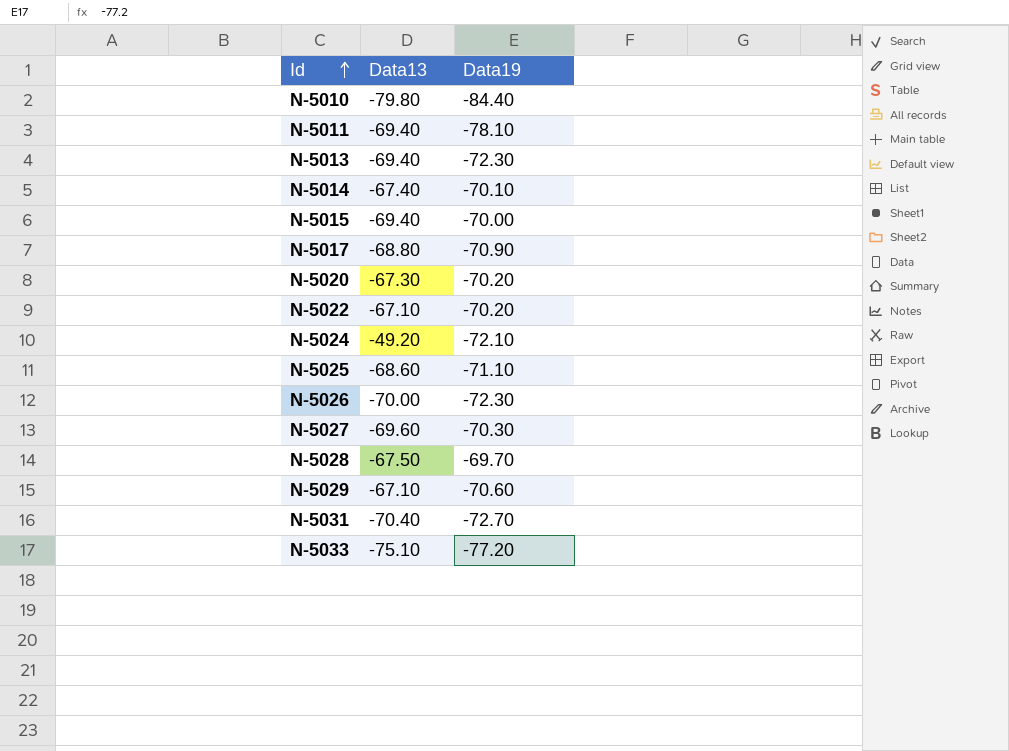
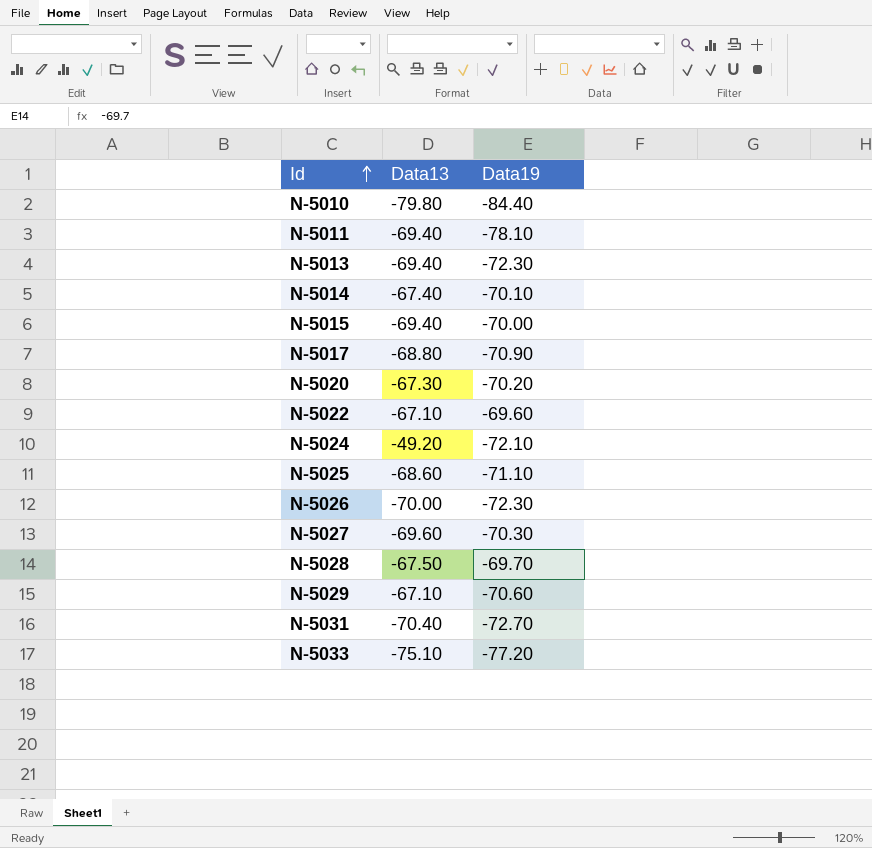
N-5022 | Data19: -70.20 -> -69.60

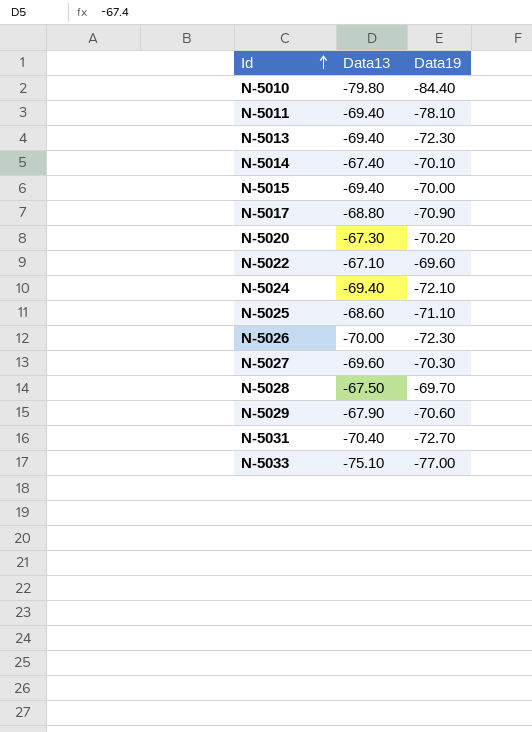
N-5024 | Data13: -49.20 -> -69.40
N-5029 | Data13: -67.10 -> -67.90
N-5033 | Data19: -77.20 -> -77.00

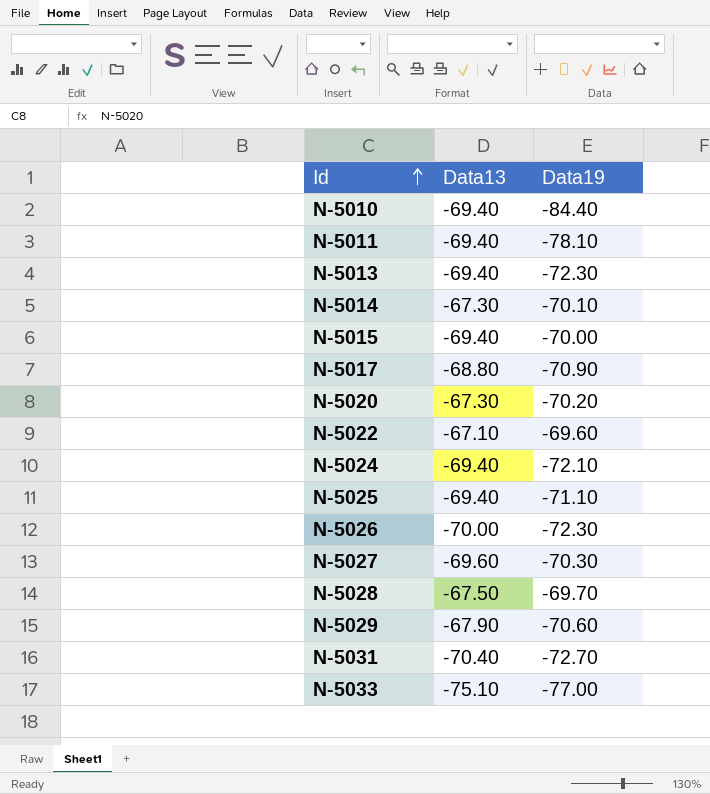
N-5010 | Data13: -79.80 -> -69.40
N-5014 | Data13: -67.40 -> -67.30
N-5025 | Data13: -68.60 -> -69.40

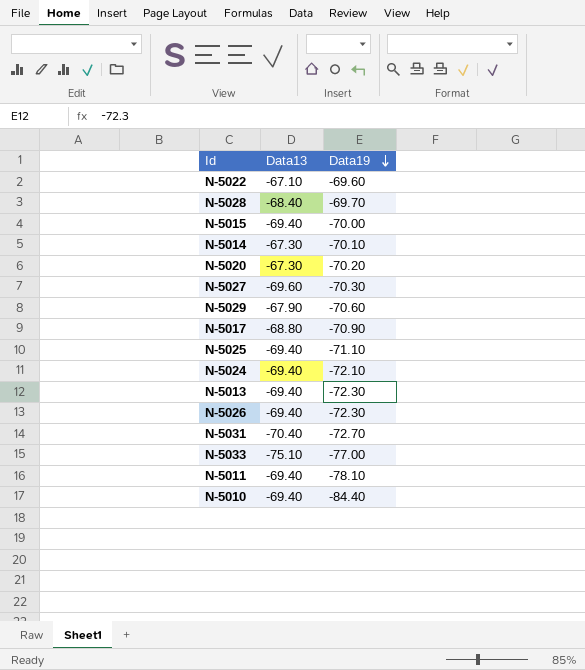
row order: Id ascending -> Data19 descending
N-5028 | Data13: -67.50 -> -68.40
N-5026 | Data13: -70.00 -> -69.40

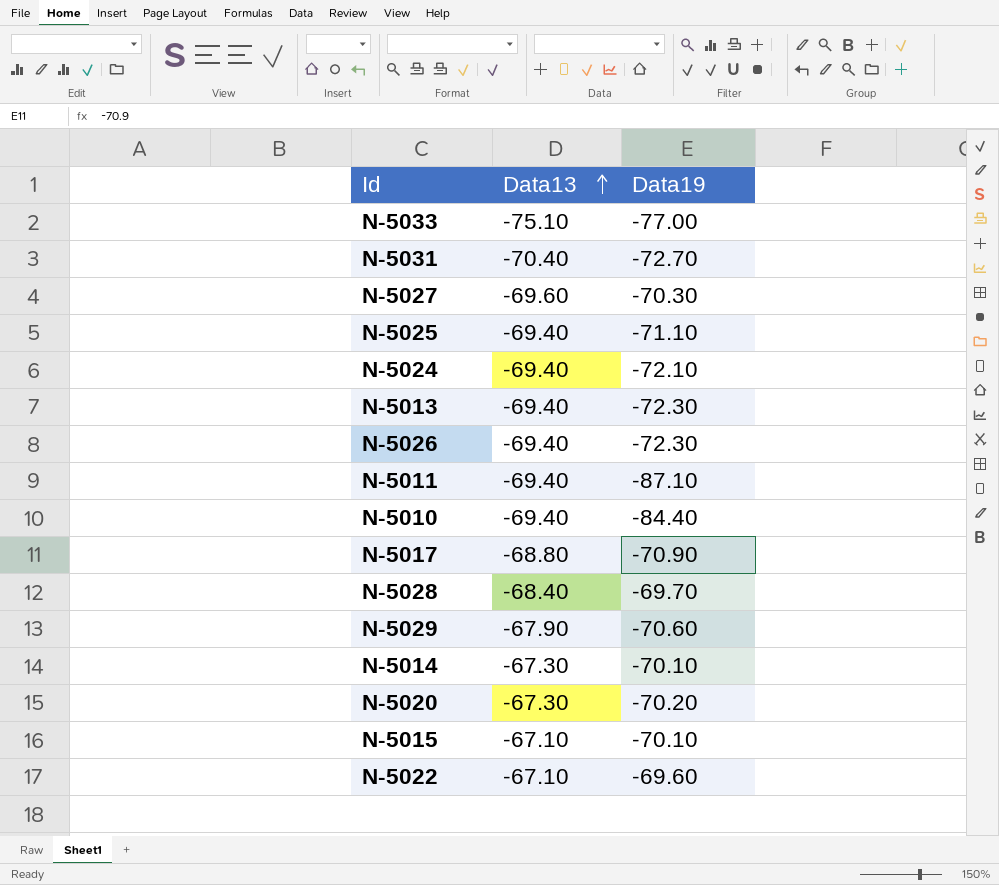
row order: Data19 descending -> Data13 ascending
N-5011 | Data19: -78.10 -> -87.10
N-5015 | Data13: -69.40 -> -67.10
N-5015 | Data19: -70.00 -> -70.10

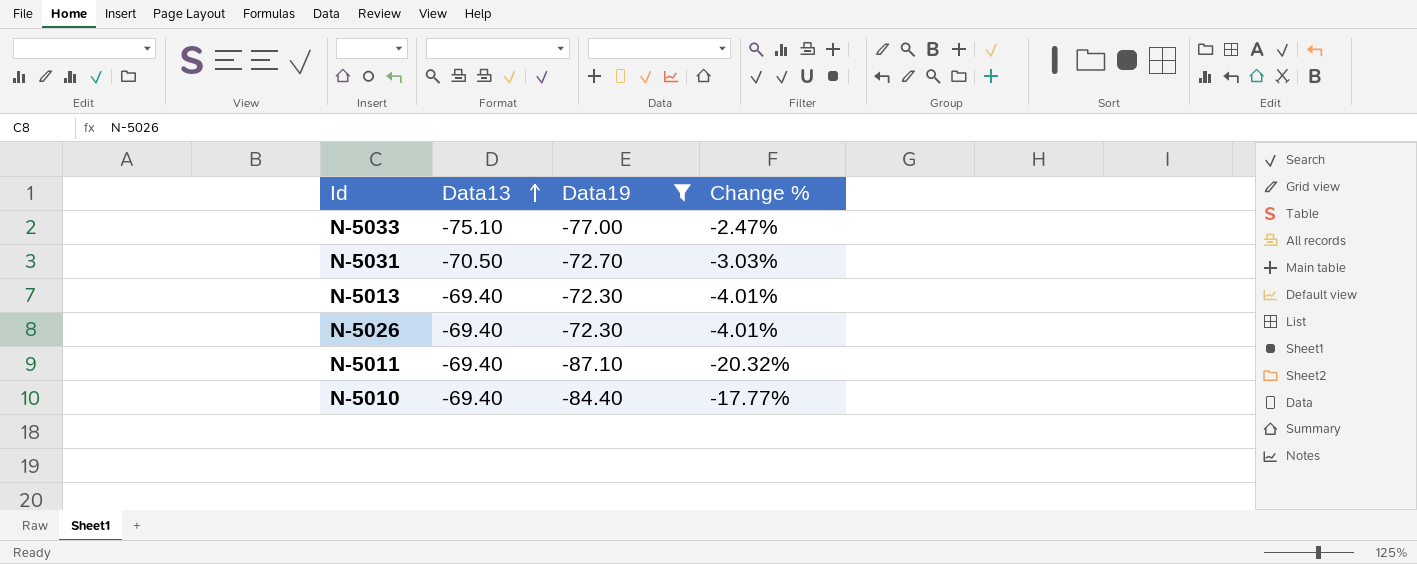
filter: none -> Data19 <= -72.30
column Change % | formula: none -> ([Data13] - [Data19]) / [Data19]
N-5031 | Data13: -70.40 -> -70.50

